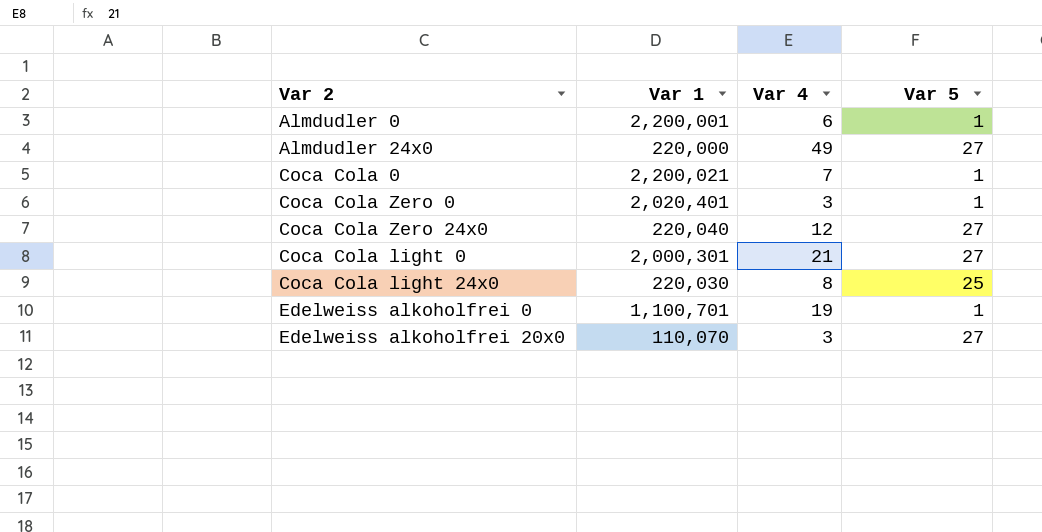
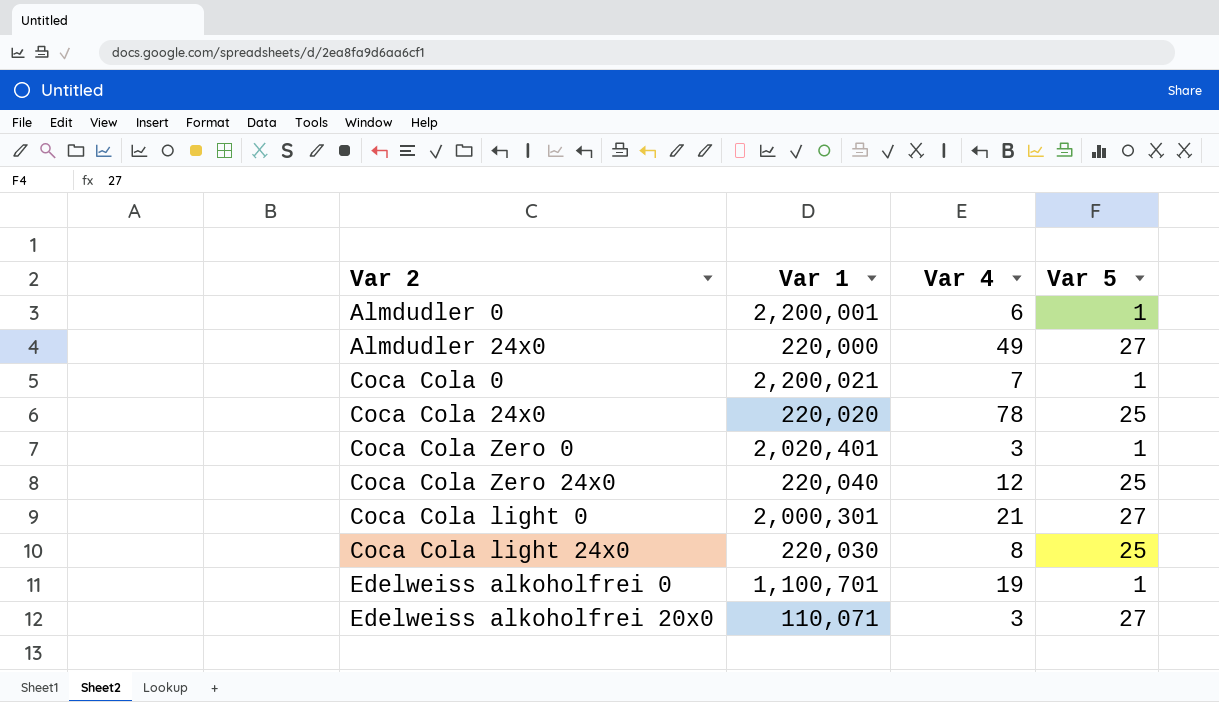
row Coca Cola 24x0: none -> 220,020 | 78 | 25
Coca Cola Zero 24x0 | Var 5: 27 -> 25
Edelweiss alkoholfrei 20x0 | Var 1: 110,070 -> 110,071

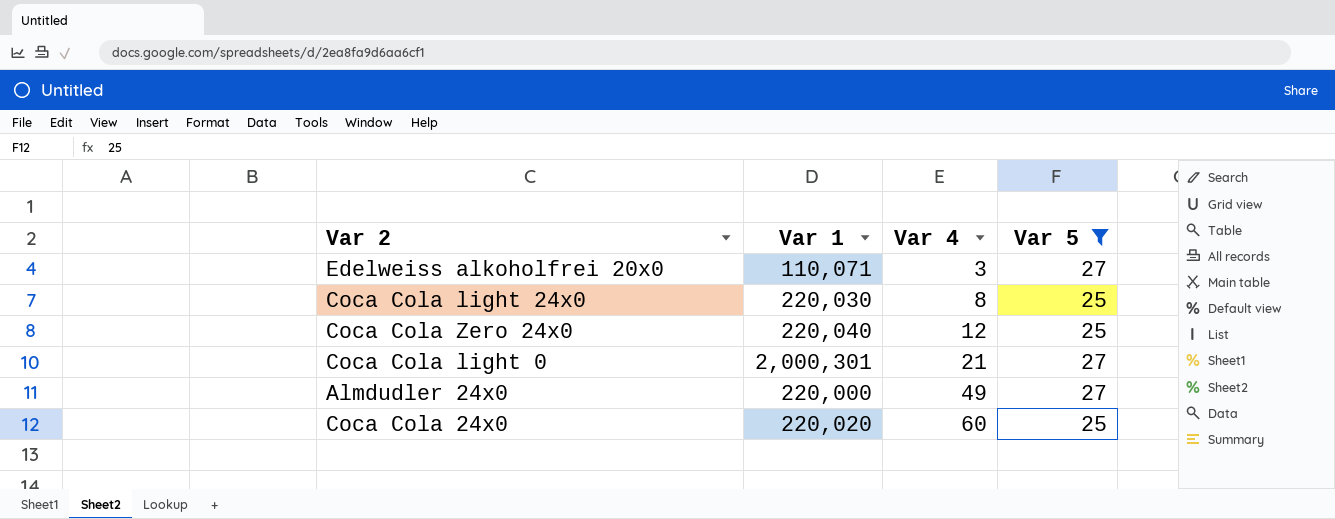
filter: none -> Var 5 != 1
row order: none -> Var 4 ascending
Coca Cola 24x0 | Var 4: 78 -> 60

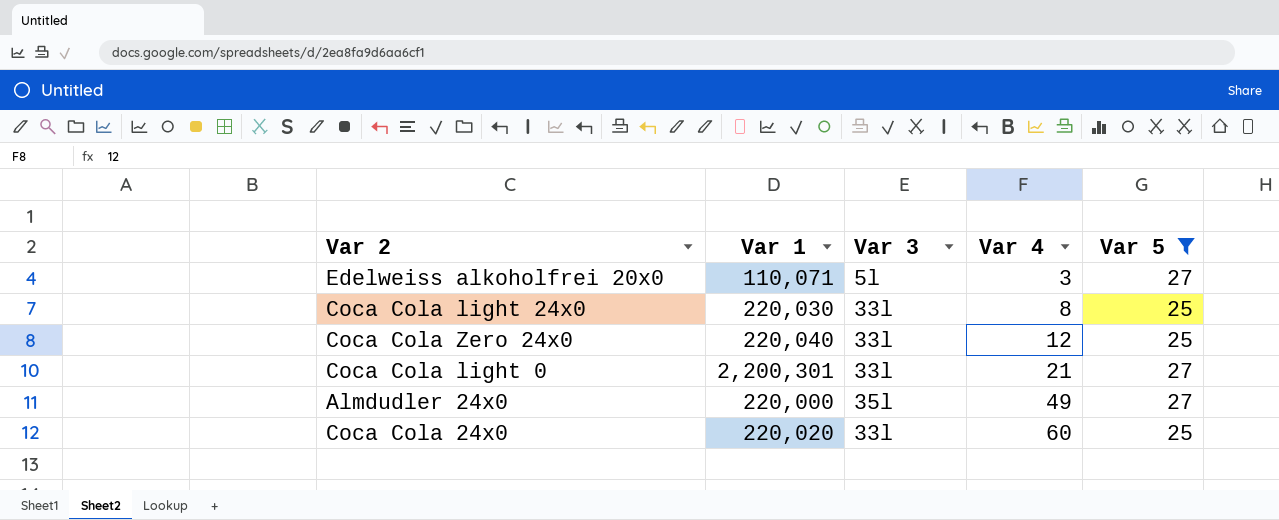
column Var 3 | position: none -> 3
Coca Cola light 0 | Var 1: 2,000,301 -> 2,200,301

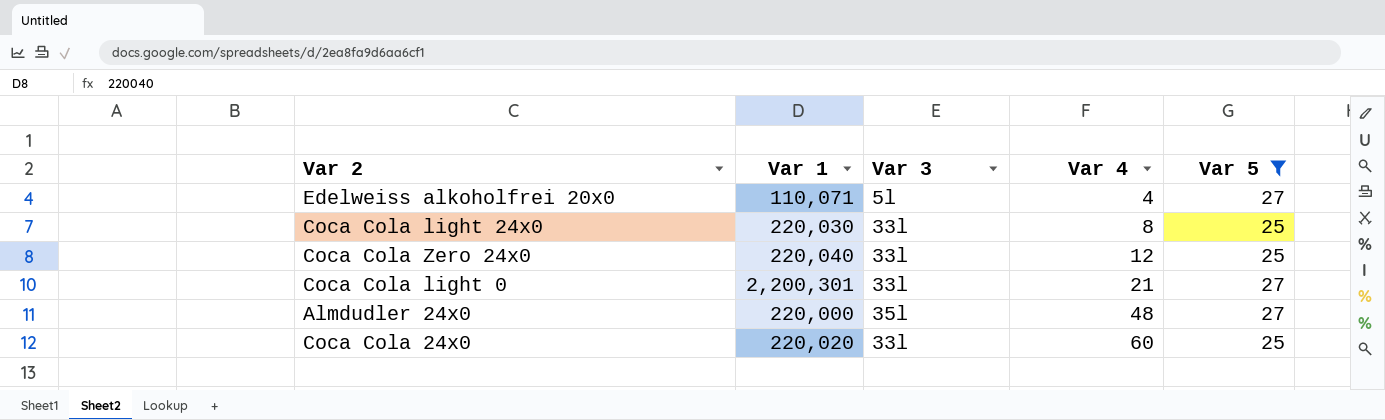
Edelweiss alkoholfrei 20x0 | Var 4: 3 -> 4
Almdudler 24x0 | Var 4: 49 -> 48

